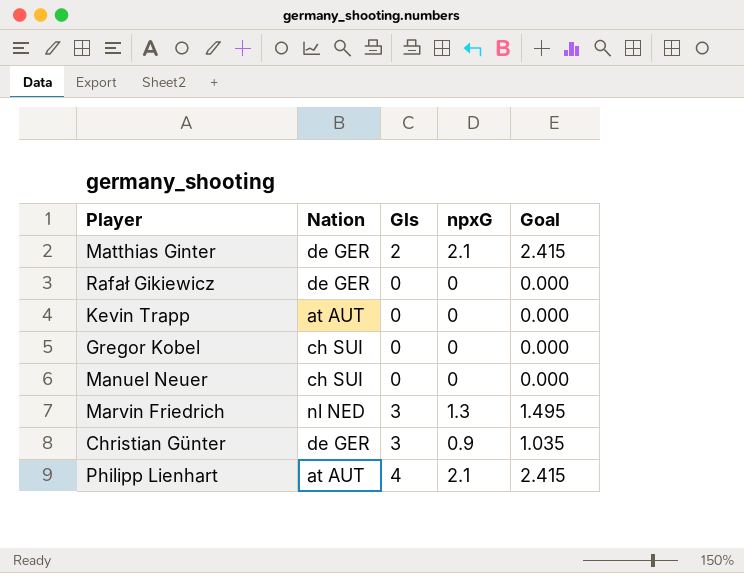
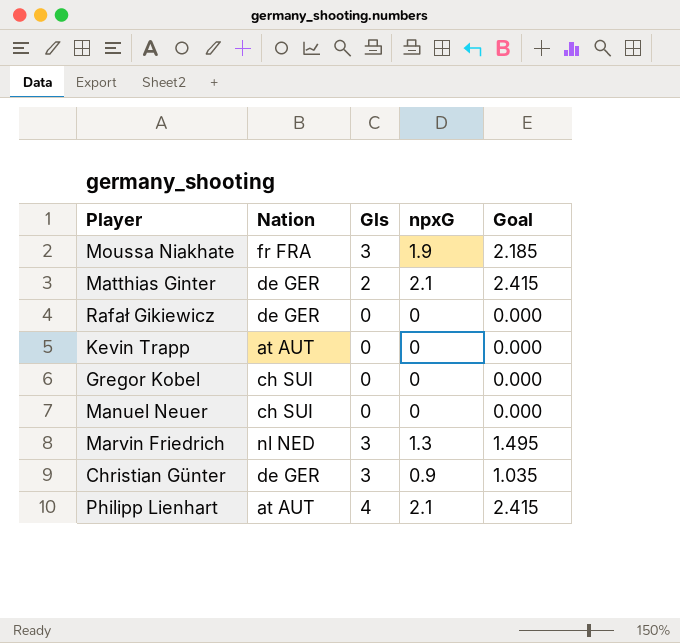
row Moussa Niakhate: none -> fr FRA | 3 | 1.9 | 2.185

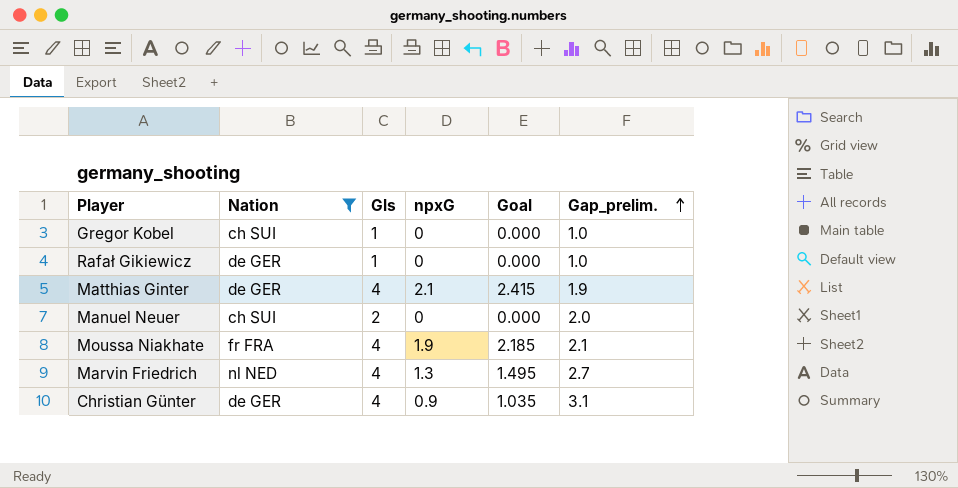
filter: none -> Nation != at AUT
row order: none -> Gap_prelim. ascending
column Gap_prelim. | formula: none -> [Gls] - [npxG]
Gregor Kobel | Gls: 0 -> 1
Rafał Gikiewicz | Gls: 0 -> 1
Matthias Ginter | Gls: 2 -> 4
Manuel Neuer | Gls: 0 -> 2
Moussa Niakhate | Gls: 3 -> 4
Marvin Friedrich | Gls: 3 -> 4
Christian Günter | Gls: 3 -> 4

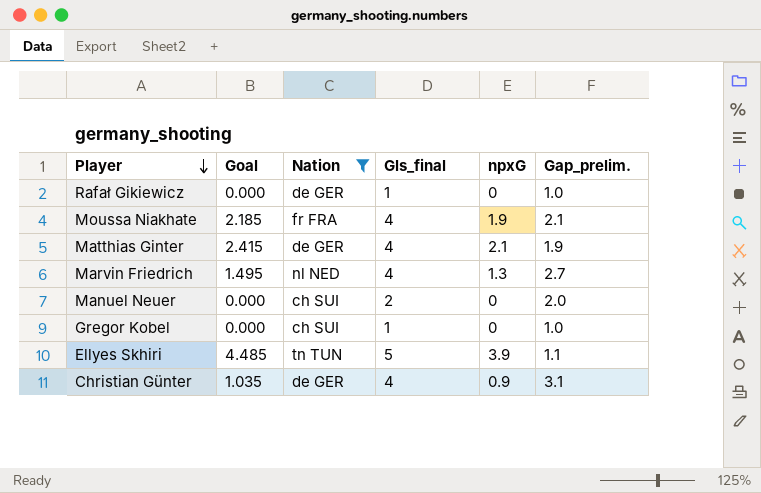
row order: Gap_prelim. ascending -> Player descending
column Goal | position: 5 -> 2
column name: Gls -> Gls_final
row Ellyes Skhiri: none -> 4.485 | tn TUN | 5 | 3.9 | 1.1

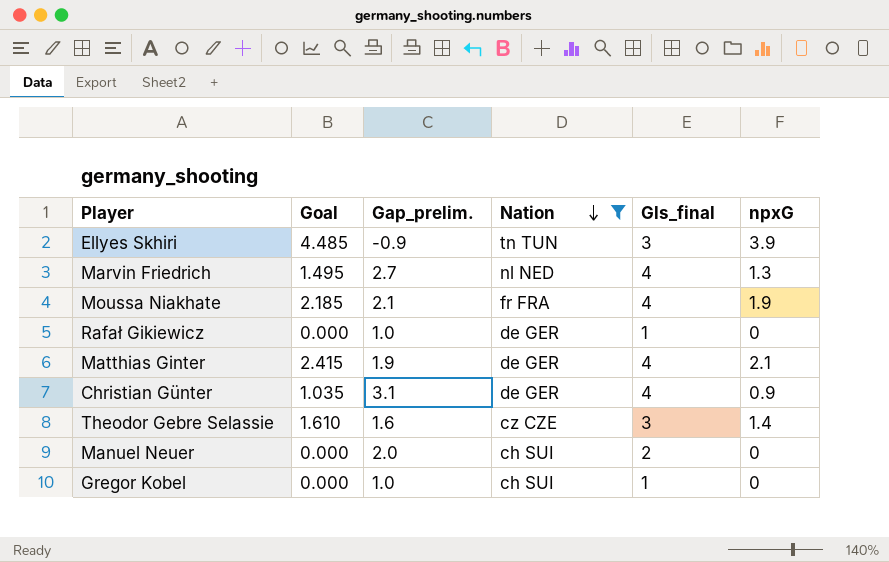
row order: Player descending -> Nation descending
column Gap_prelim. | position: 6 -> 3
Ellyes Skhiri | Gap_prelim.: 1.1 -> -0.9
Ellyes Skhiri | Gls_final: 5 -> 3
row Theodor Gebre Selassie: none -> 1.610 | 1.6 | cz CZE | 3 | 1.4

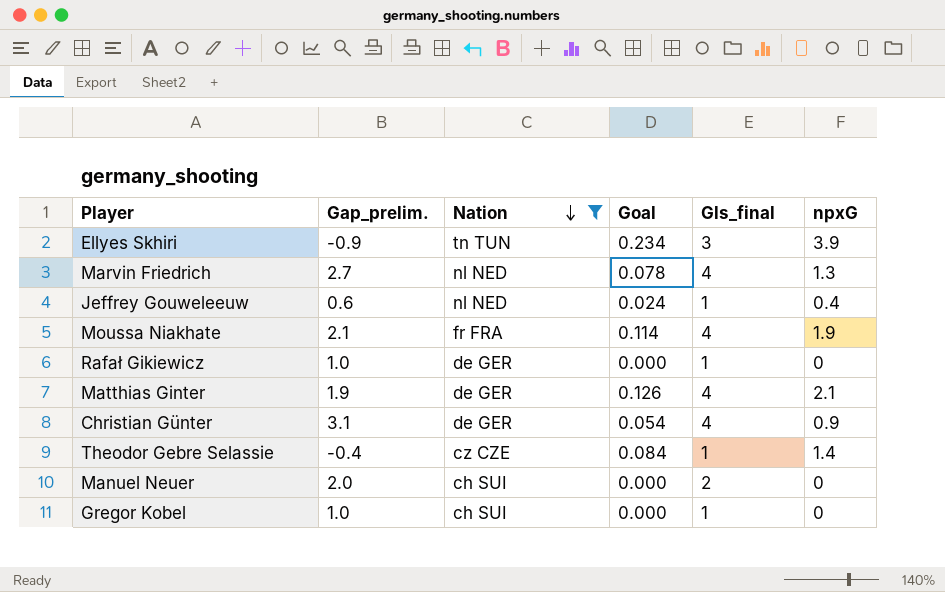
column Goal | formula: [npxG] * 1.15 -> [npxG] * 0.06
column Goal | position: 2 -> 4
row Jeffrey Gouweleeuw: none -> 0.6 | nl NED | 0.024 | 1 | 0.4
Theodor Gebre Selassie | Gap_prelim.: 1.6 -> -0.4
Theodor Gebre Selassie | Gls_final: 3 -> 1

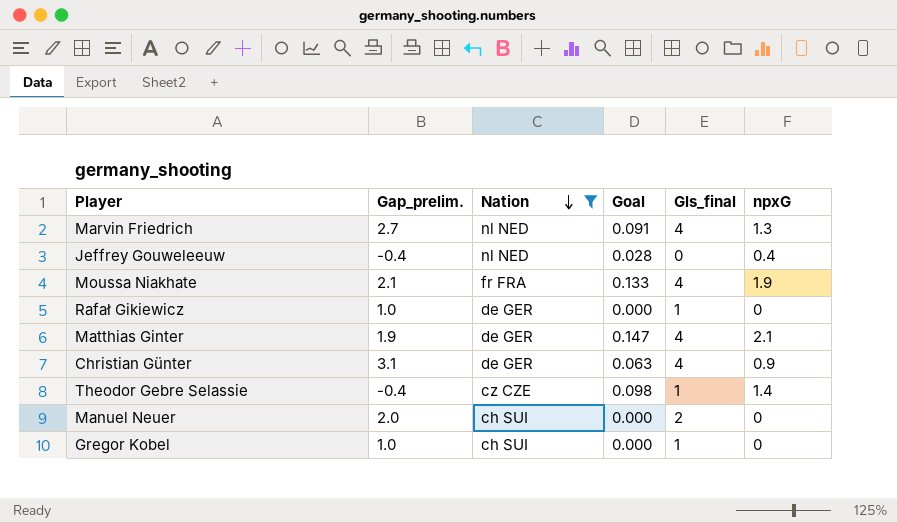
column Goal | formula: [npxG] * 0.06 -> [npxG] * 0.07
row Ellyes Skhiri: -0.9 | tn TUN | 0.234 | 3 | 3.9 -> none
Jeffrey Gouweleeuw | Gap_prelim.: 0.6 -> -0.4
Jeffrey Gouweleeuw | Gls_final: 1 -> 0

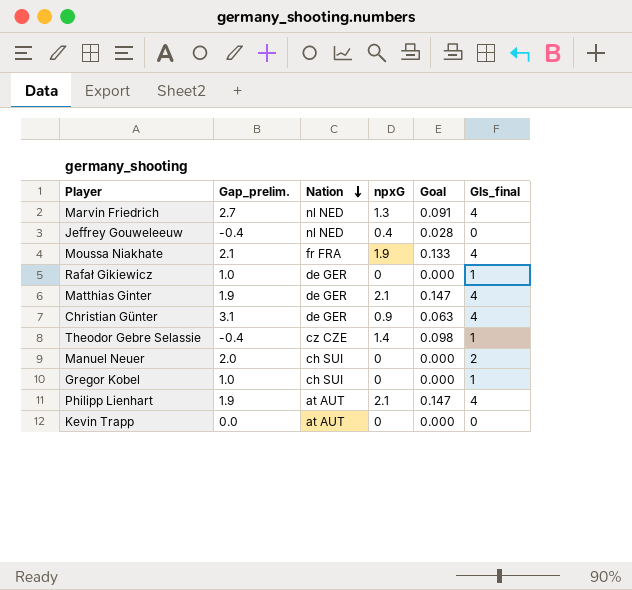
filter: Nation != at AUT -> none
column npxG | position: 6 -> 4

